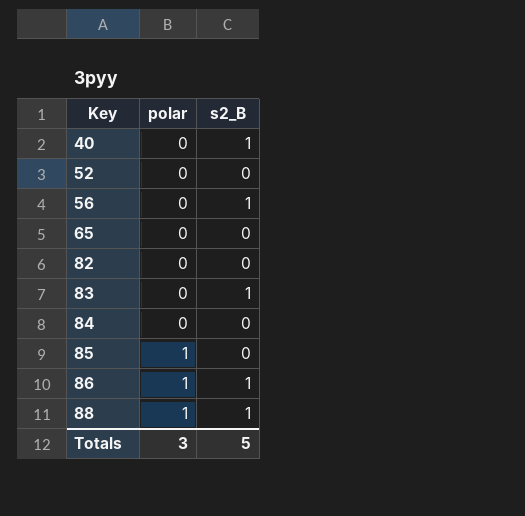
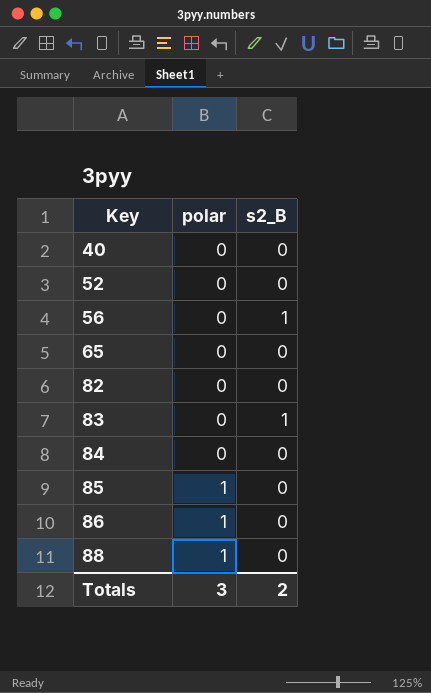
40 | s2_B: 1 -> 0
86 | s2_B: 1 -> 0
88 | s2_B: 1 -> 0
Totals | s2_B: 5 -> 2

